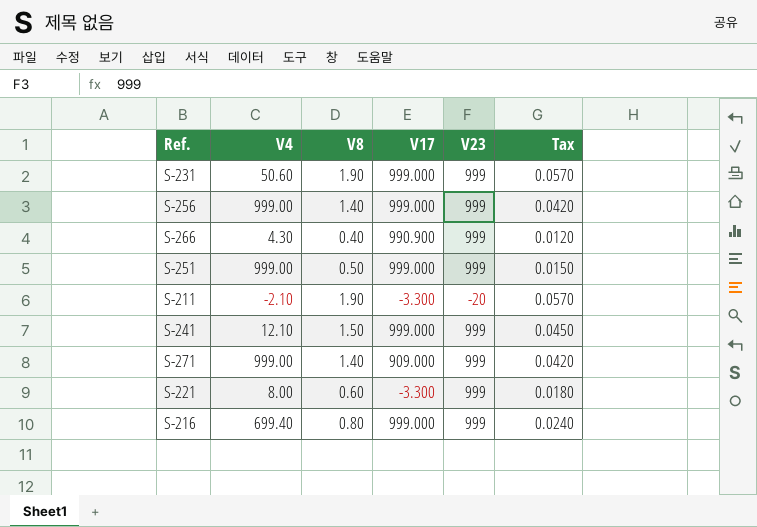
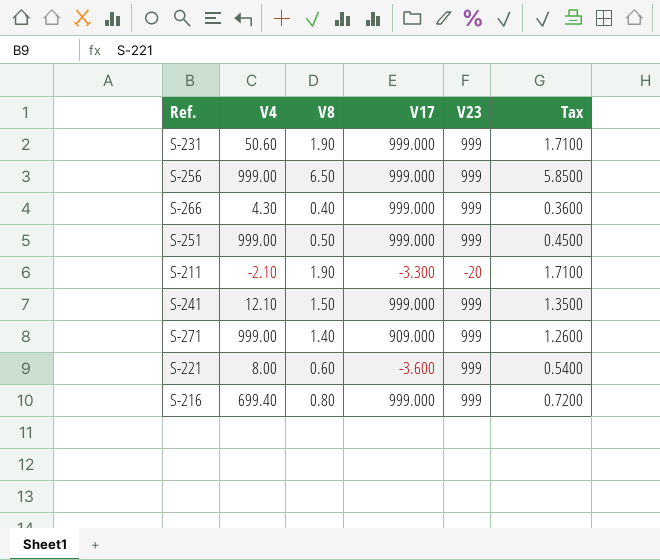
column Tax | formula: [V8] * 0.03 -> [V8] * 0.9
S-256 | V8: 1.40 -> 6.50
S-266 | V17: 990.900 -> 999.000
S-221 | V17: -3.300 -> -3.600

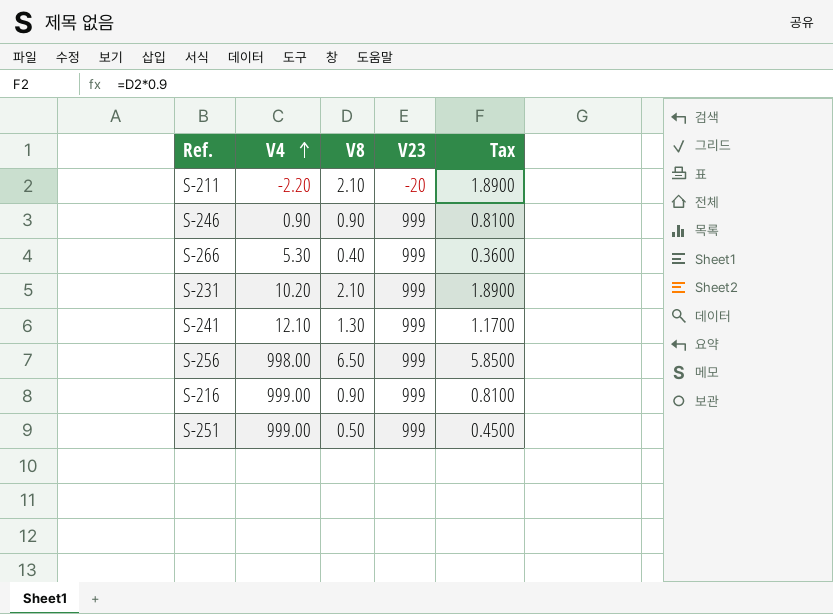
row order: none -> V4 ascending
column V17 | position: 4 -> none
row S-271: 999.00 | 1.40 | 909.000 | 999 | 1.2600 -> none
row S-221: 8.00 | 0.60 | -3.600 | 999 | 0.5400 -> none
S-211 | V4: -2.10 -> -2.20
S-211 | V8: 1.90 -> 2.10
S-211 | Tax: 1.7100 -> 1.8900
row S-246: none -> 0.90 | 0.90 | 999 | 0.8100
S-266 | V4: 4.30 -> 5.30
S-231 | V4: 50.60 -> 10.20
S-231 | V8: 1.90 -> 2.10
S-231 | Tax: 1.7100 -> 1.8900
S-241 | V8: 1.50 -> 1.30
S-241 | Tax: 1.3500 -> 1.1700
S-256 | V4: 999.00 -> 998.00
S-216 | V4: 699.40 -> 999.00
S-216 | V8: 0.80 -> 0.90
S-216 | Tax: 0.7200 -> 0.8100

